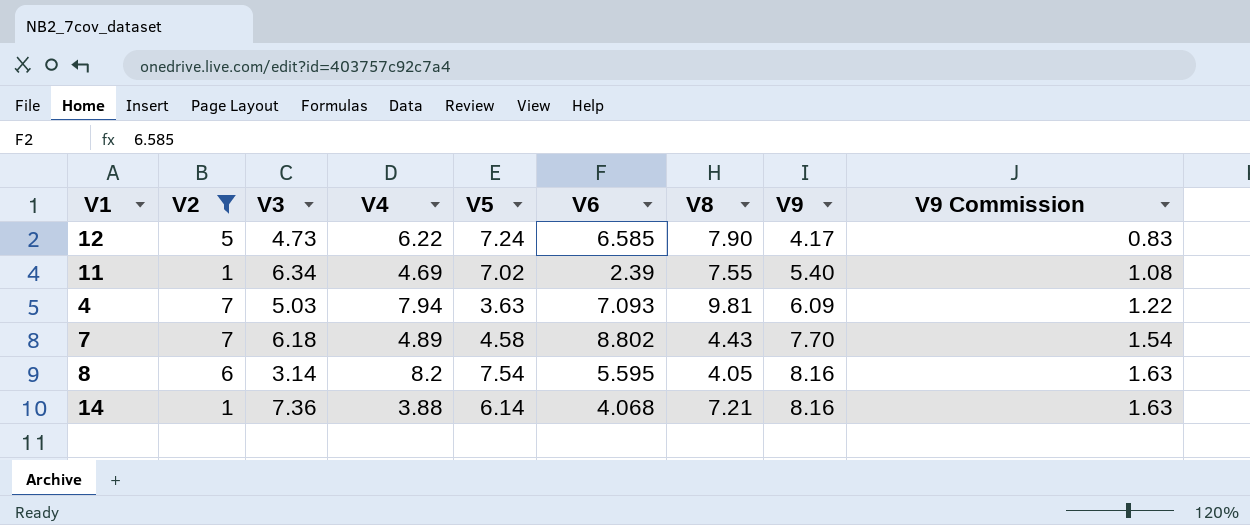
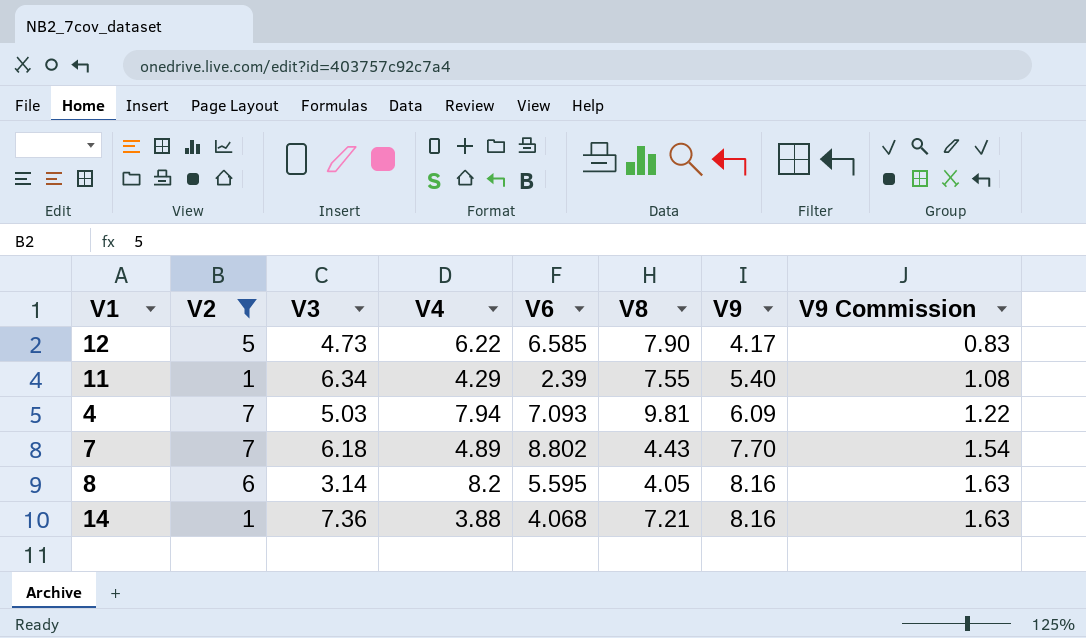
column V5 | position: 5 -> none
11 | V4: 4.69 -> 4.29

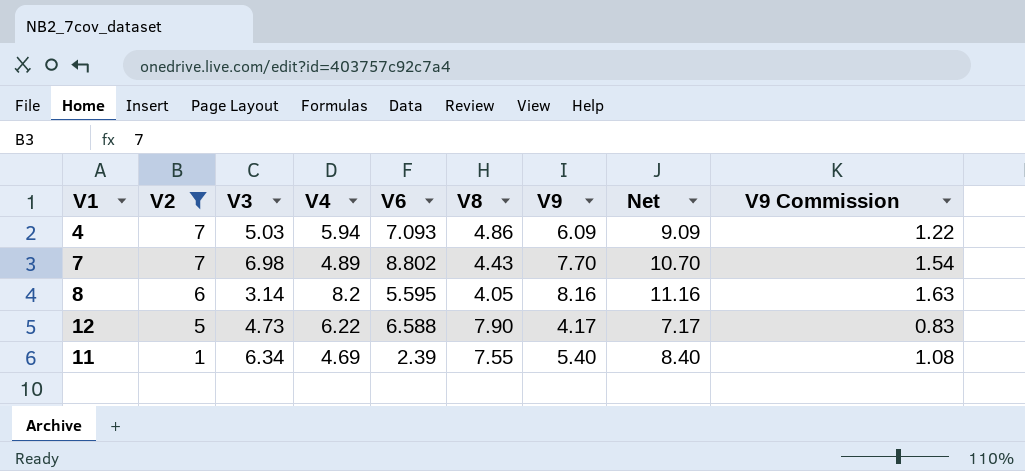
row order: V9 ascending -> V2 descending
column Net | formula: none -> [V9] + 3
row 14: 1 | 7.36 | 3.88 | 4.068 | 7.21 | 8.16 | 1.63 -> none
4 | V4: 7.94 -> 5.94
4 | V8: 9.81 -> 4.86
7 | V3: 6.18 -> 6.98
12 | V6: 6.585 -> 6.588
11 | V4: 4.29 -> 4.69

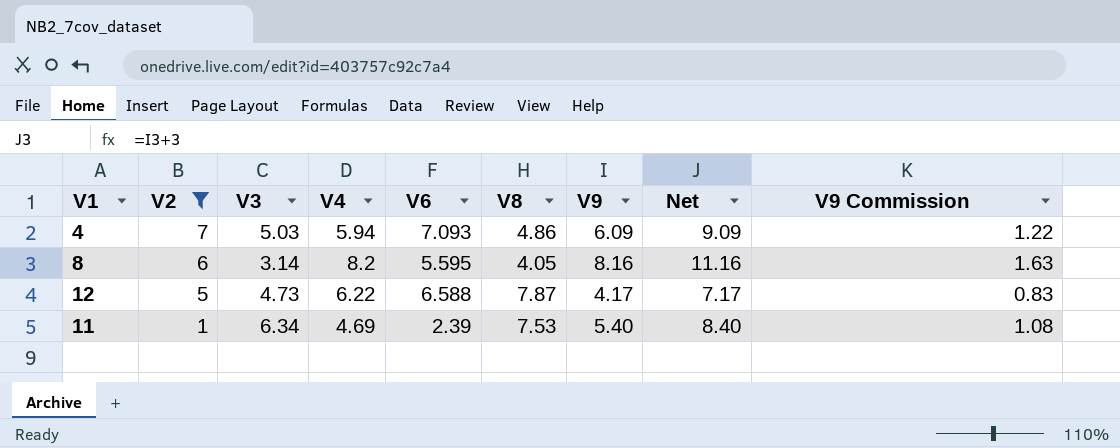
row 7: 7 | 6.98 | 4.89 | 8.802 | 4.43 | 7.70 | 10.70 | 1.54 -> none
12 | V8: 7.90 -> 7.87
11 | V8: 7.55 -> 7.53

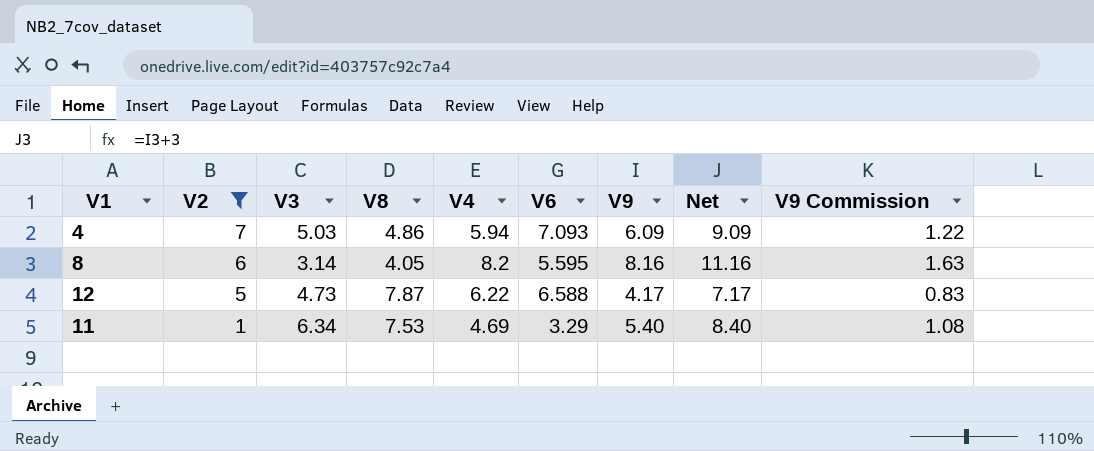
column V8 | position: 6 -> 4
11 | V6: 2.39 -> 3.29

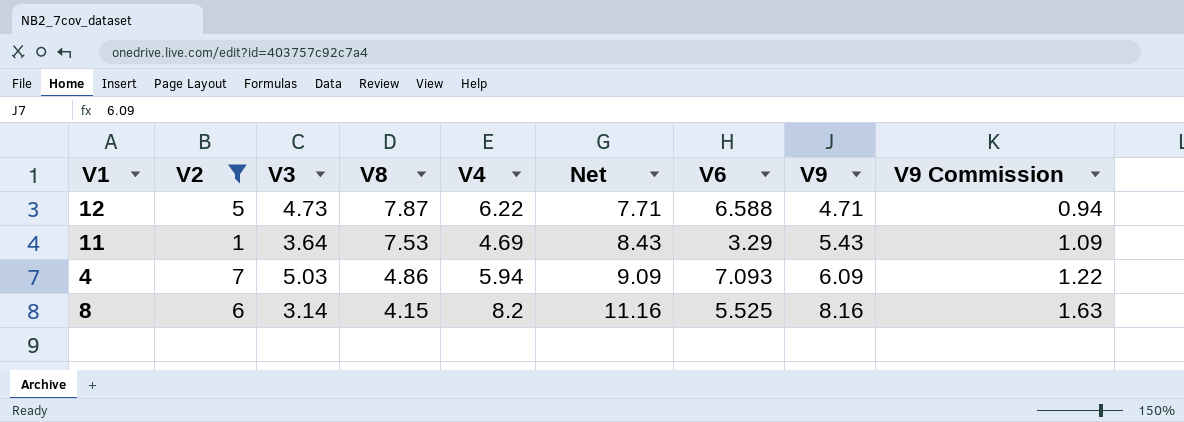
row order: V2 descending -> V8 descending
column Net | position: 8 -> 6
12 | Net: 7.17 -> 7.71
12 | V9: 4.17 -> 4.71
12 | V9 Commission: 0.83 -> 0.94
11 | V3: 6.34 -> 3.64
11 | Net: 8.40 -> 8.43
11 | V9: 5.40 -> 5.43
11 | V9 Commission: 1.08 -> 1.09
8 | V8: 4.05 -> 4.15
8 | V6: 5.595 -> 5.525

